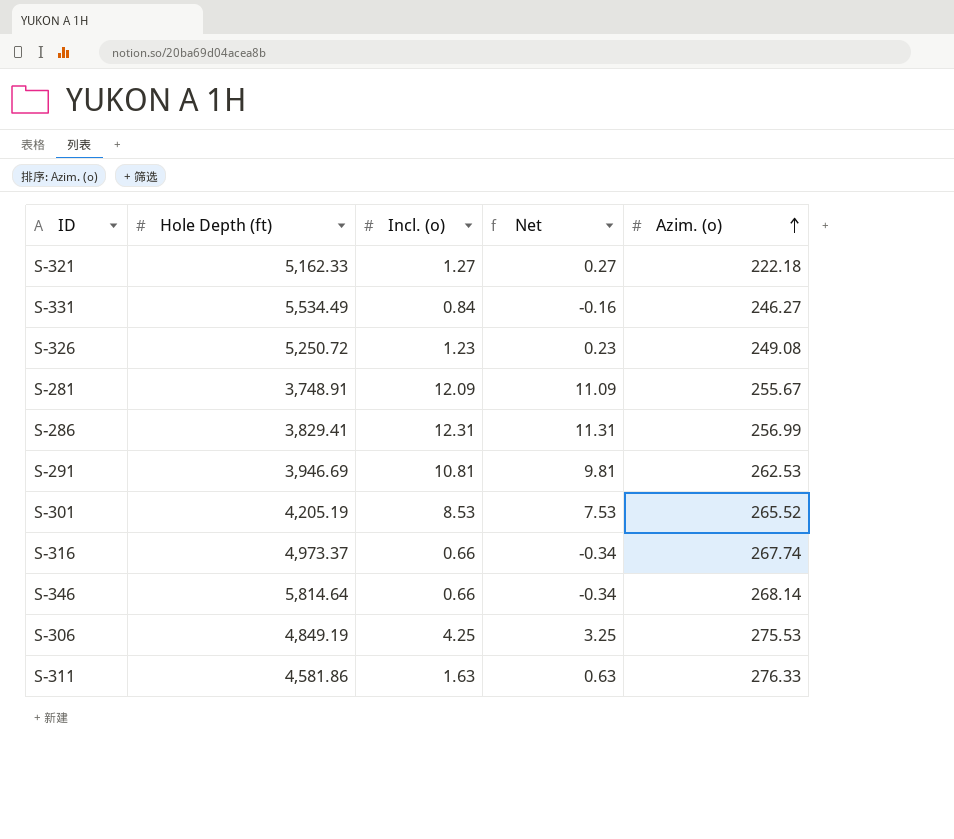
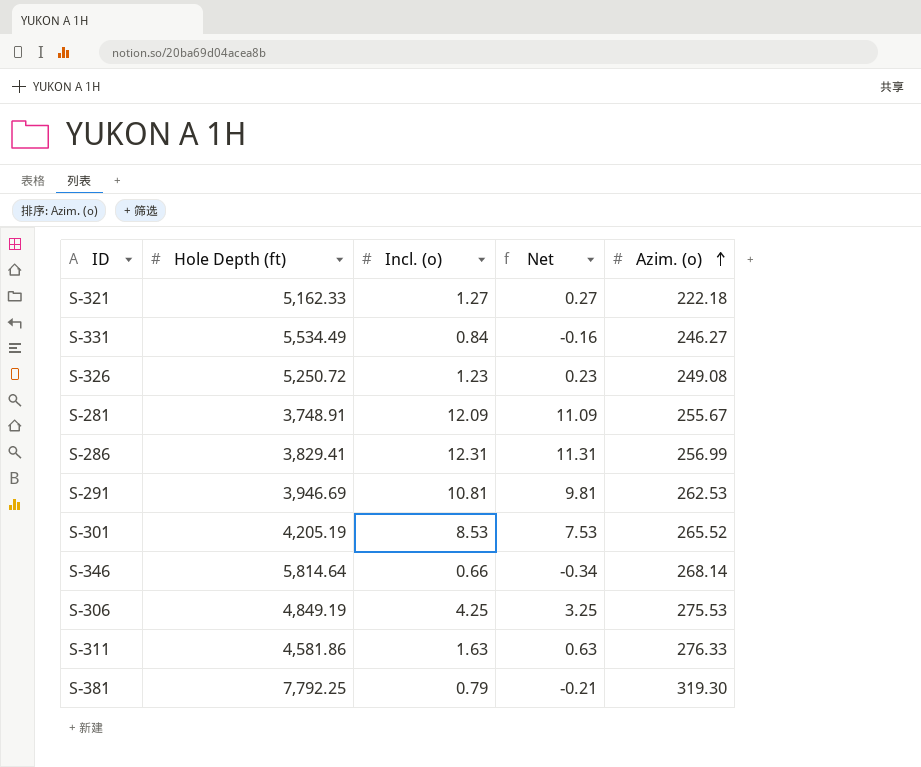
row S-316: 4,973.37 | 0.66 | -0.34 | 267.74 -> none
row S-381: none -> 7,792.25 | 0.79 | -0.21 | 319.30

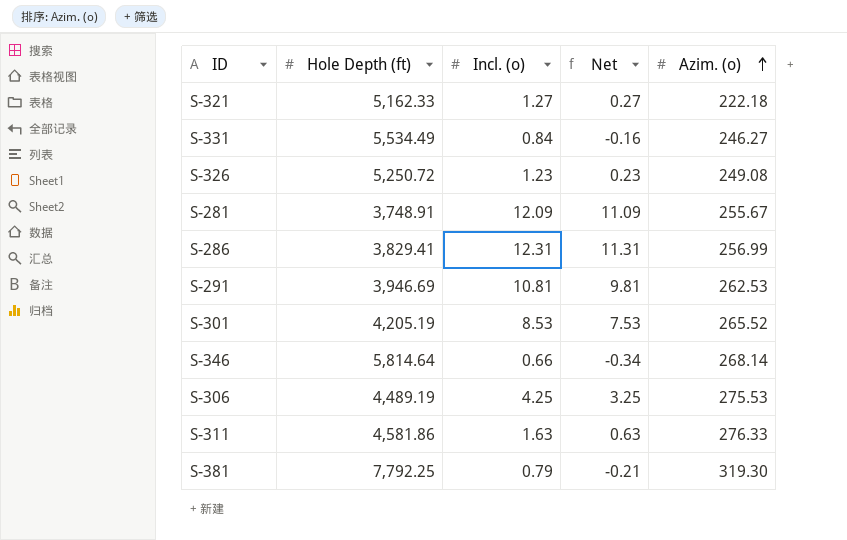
S-306 | Hole Depth (ft): 4,849.19 -> 4,489.19

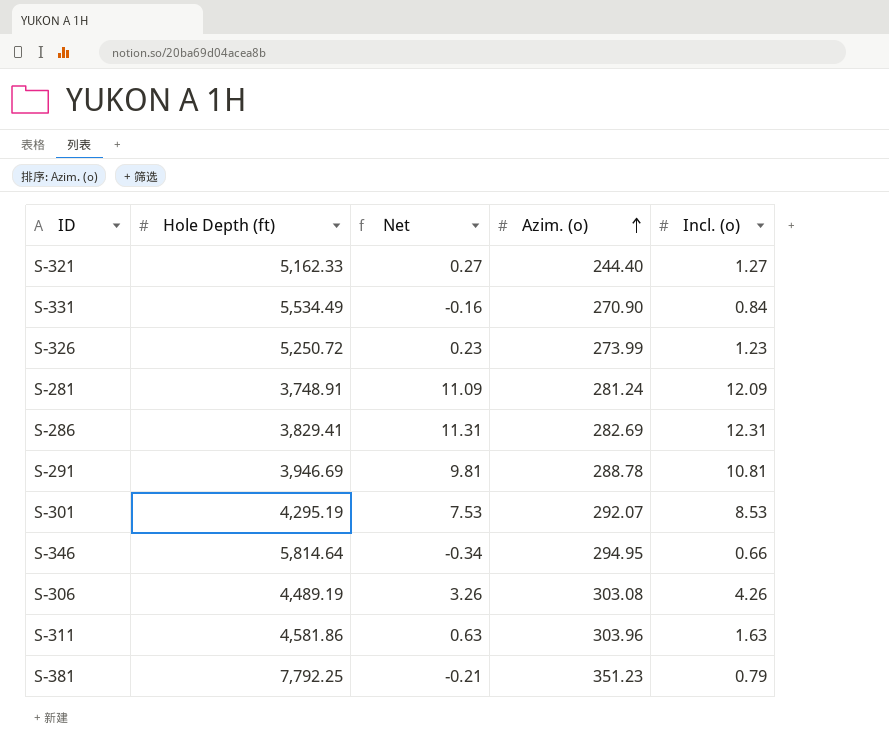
column Incl. (o) | position: 3 -> 5
S-321 | Azim. (o): 222.18 -> 244.40
S-331 | Azim. (o): 246.27 -> 270.90
S-326 | Azim. (o): 249.08 -> 273.99
S-281 | Azim. (o): 255.67 -> 281.24
S-286 | Azim. (o): 256.99 -> 282.69
S-291 | Azim. (o): 262.53 -> 288.78
S-301 | Hole Depth (ft): 4,205.19 -> 4,295.19
S-301 | Azim. (o): 265.52 -> 292.07
S-346 | Azim. (o): 268.14 -> 294.95
S-306 | Net: 3.25 -> 3.26
S-306 | Azim. (o): 275.53 -> 303.08
S-306 | Incl. (o): 4.25 -> 4.26
S-311 | Azim. (o): 276.33 -> 303.96
S-381 | Azim. (o): 319.30 -> 351.23

